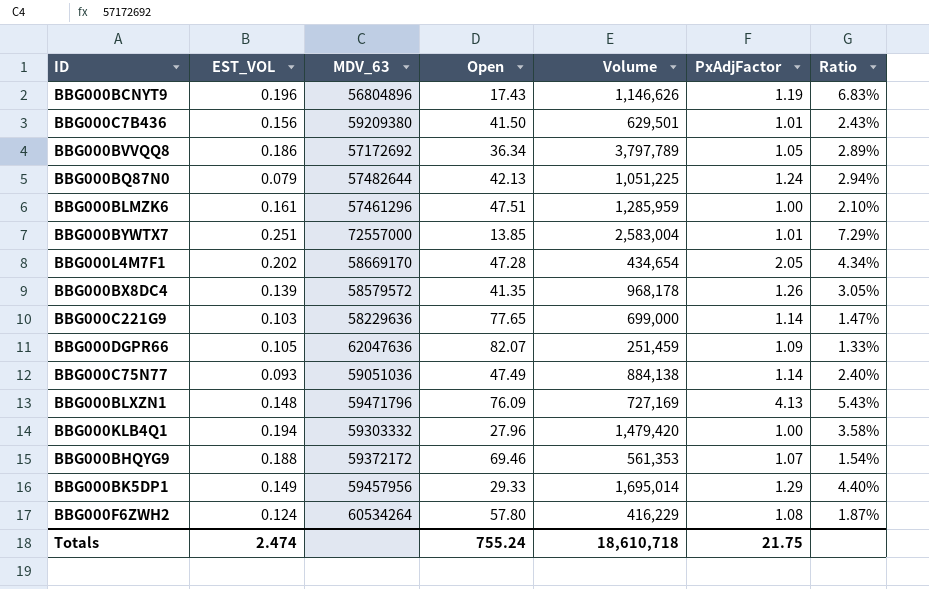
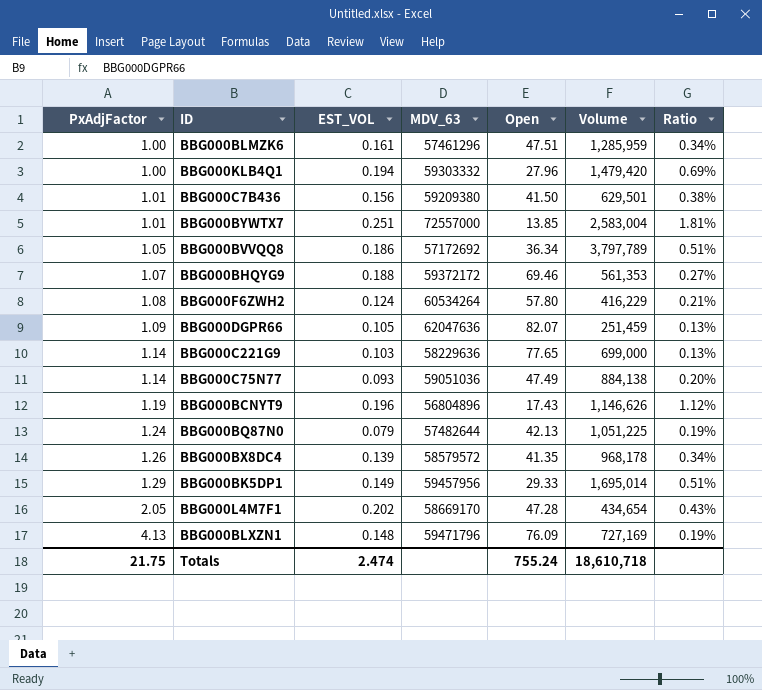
row order: none -> PxAdjFactor ascending
column PxAdjFactor | position: 6 -> 1
column Ratio | formula: [PxAdjFactor] / [Open] -> [EST_VOL] / [Open]

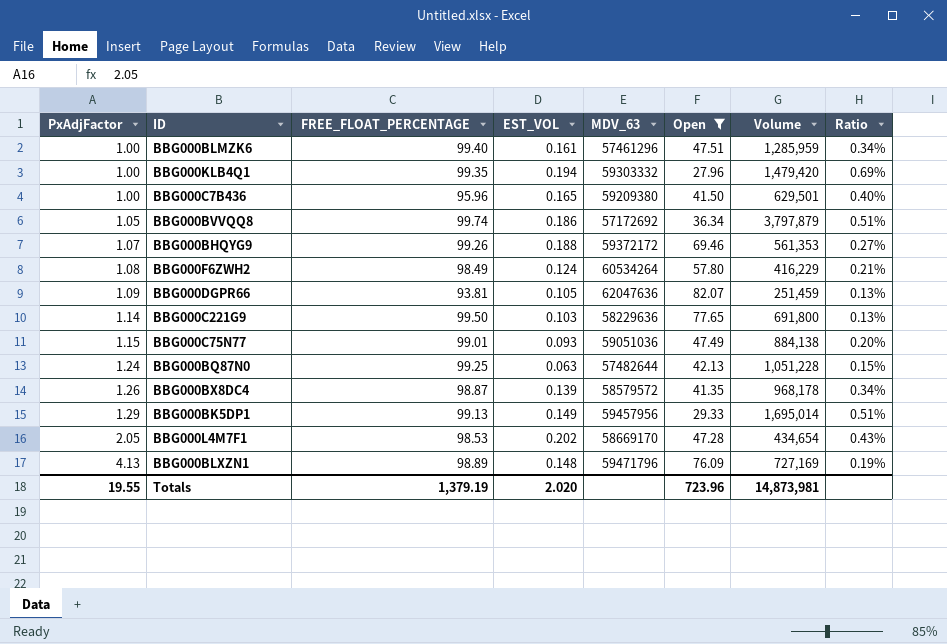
filter: none -> Open >= 27.96
column FREE_FLOAT_PERCENTAGE | position: none -> 3
BBG000C7B436 | PxAdjFactor: 1.01 -> 1.00
BBG000C7B436 | EST_VOL: 0.156 -> 0.165
BBG000C7B436 | Ratio: 0.38% -> 0.40%
BBG000BVVQQ8 | Volume: 3,797,789 -> 3,797,879
BBG000C221G9 | Volume: 699,000 -> 691,800
BBG000C75N77 | PxAdjFactor: 1.14 -> 1.15
BBG000BQ87N0 | EST_VOL: 0.079 -> 0.063
BBG000BQ87N0 | Volume: 1,051,225 -> 1,051,228
BBG000BQ87N0 | Ratio: 0.19% -> 0.15%
Totals | PxAdjFactor: 21.75 -> 19.55
Totals | EST_VOL: 2.474 -> 2.020
Totals | Open: 755.24 -> 723.96
Totals | Volume: 18,610,718 -> 14,873,981

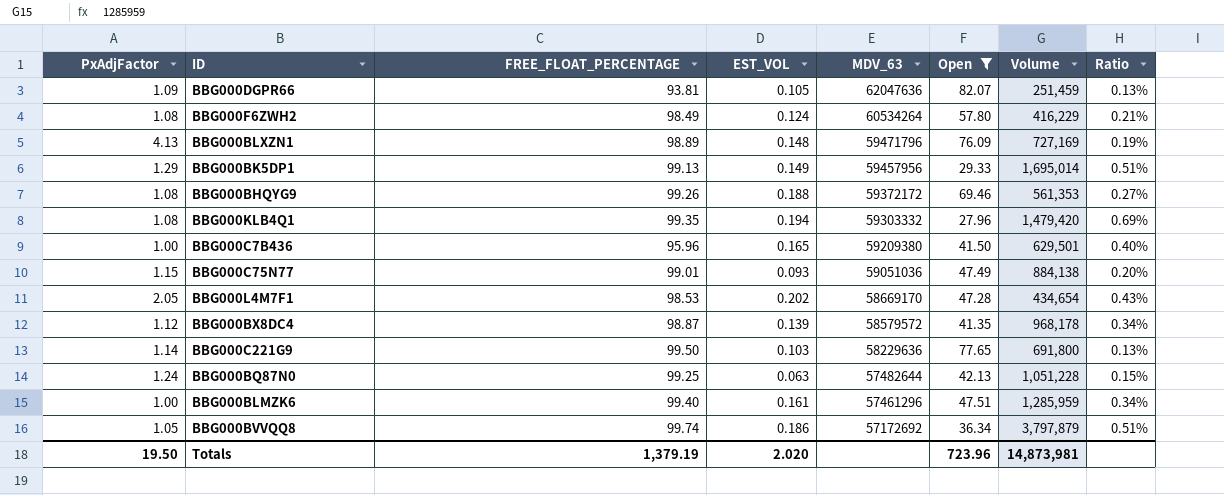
row order: PxAdjFactor ascending -> MDV_63 descending
BBG000BHQYG9 | PxAdjFactor: 1.07 -> 1.08
BBG000KLB4Q1 | PxAdjFactor: 1.00 -> 1.08
BBG000BX8DC4 | PxAdjFactor: 1.26 -> 1.12
Totals | PxAdjFactor: 19.55 -> 19.50

